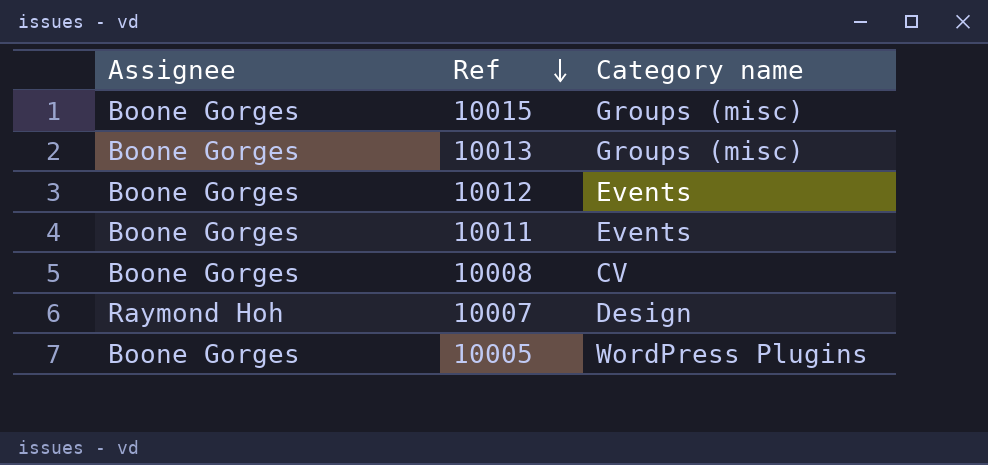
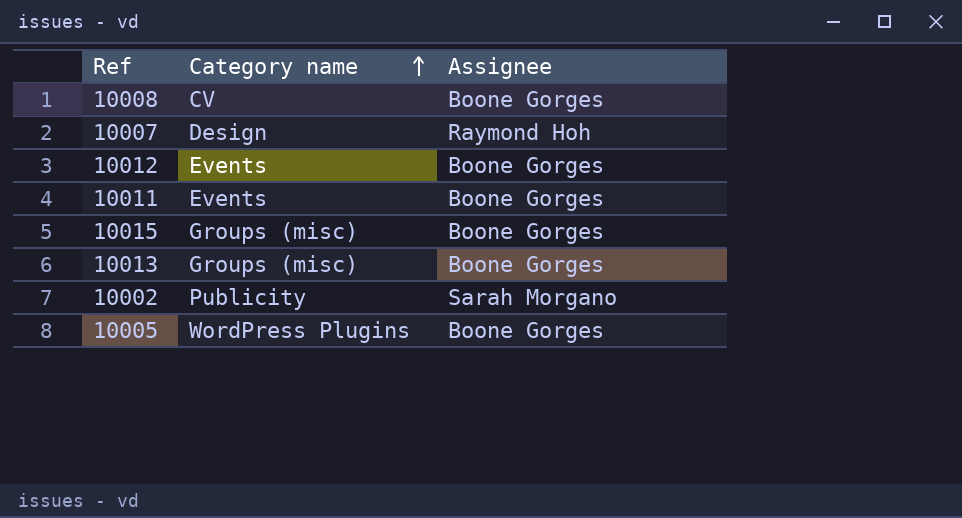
row order: Ref descending -> Category name ascending
column Assignee | position: 1 -> 3
row 10002: none -> Publicity | Sarah Morgano

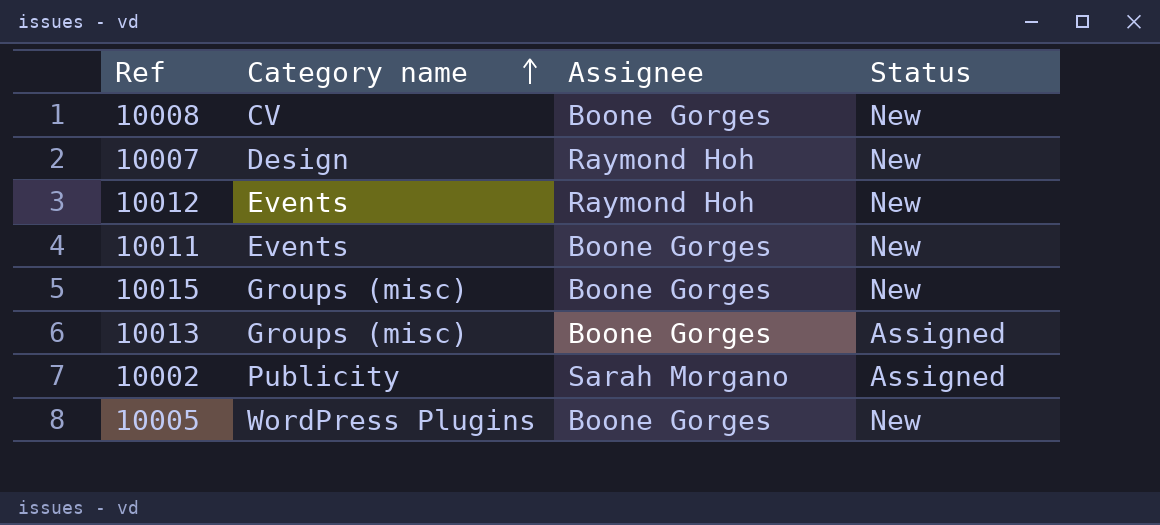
column Status | position: none -> 4
10012 | Assignee: Boone Gorges -> Raymond Hoh

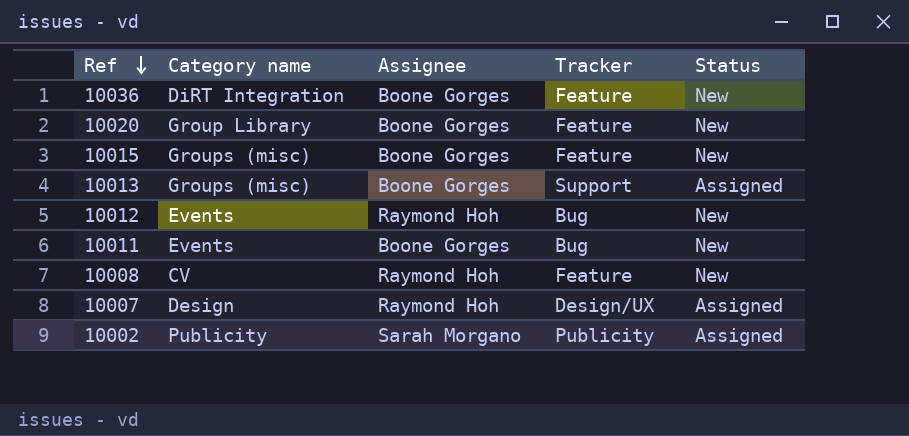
row order: Category name ascending -> Ref descending
column Tracker | position: none -> 4
row 10005: WordPress Plugins | Boone Gorges | New -> none
row 10036: none -> DiRT Integration | Boone Gorges | Feature | New
row 10020: none -> Group Library | Boone Gorges | Feature | New
10008 | Assignee: Boone Gorges -> Raymond Hoh
10007 | Status: New -> Assigned

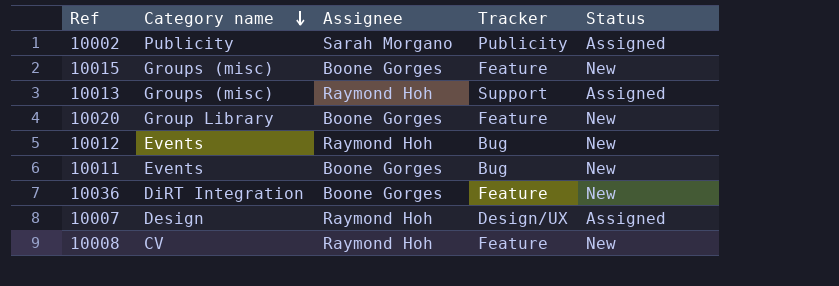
row order: Ref descending -> Category name descending
10013 | Assignee: Boone Gorges -> Raymond Hoh

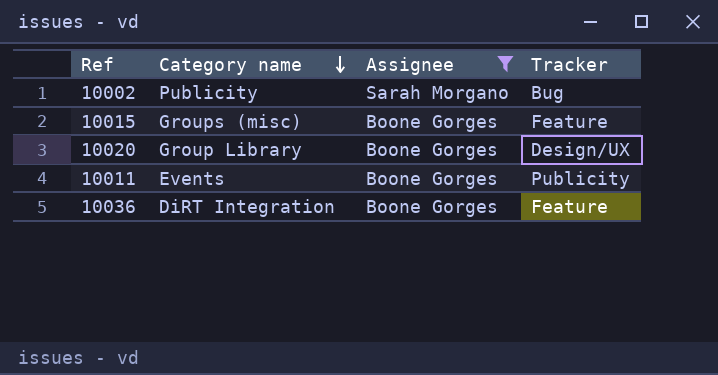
filter: none -> Assignee != Raymond Hoh
column Status | position: 5 -> none
10002 | Tracker: Publicity -> Bug
10020 | Tracker: Feature -> Design/UX
10011 | Tracker: Bug -> Publicity

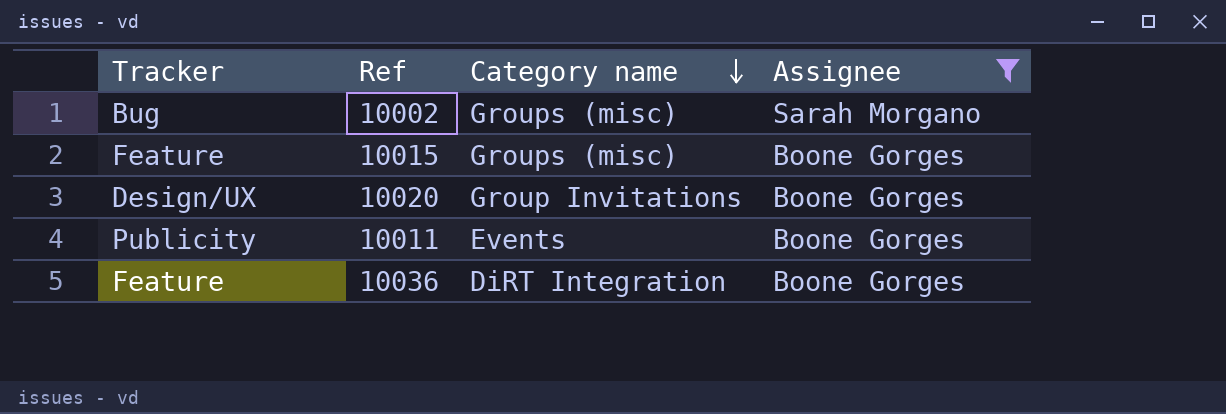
column Tracker | position: 4 -> 1
10002 | Category name: Publicity -> Groups (misc)
10020 | Category name: Group Library -> Group Invitations

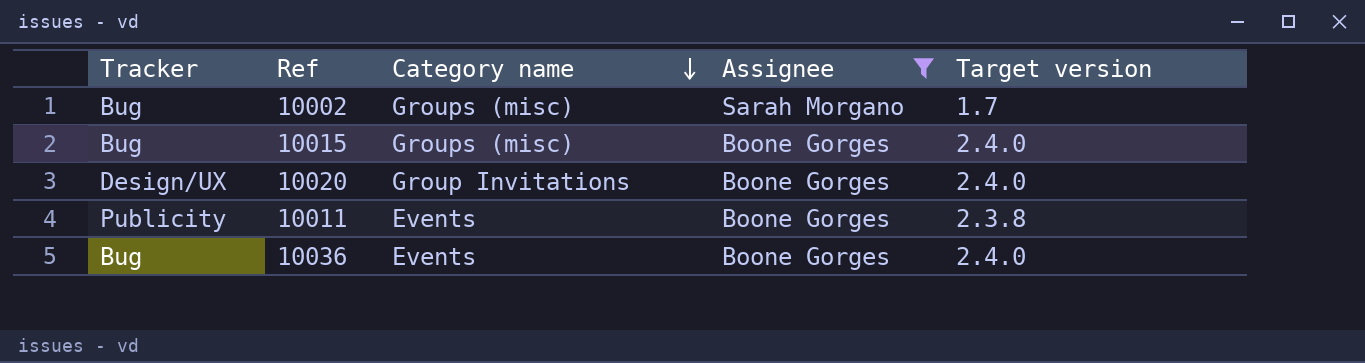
column Target version | position: none -> 5
10015 | Tracker: Feature -> Bug
10036 | Tracker: Feature -> Bug
10036 | Category name: DiRT Integration -> Events

